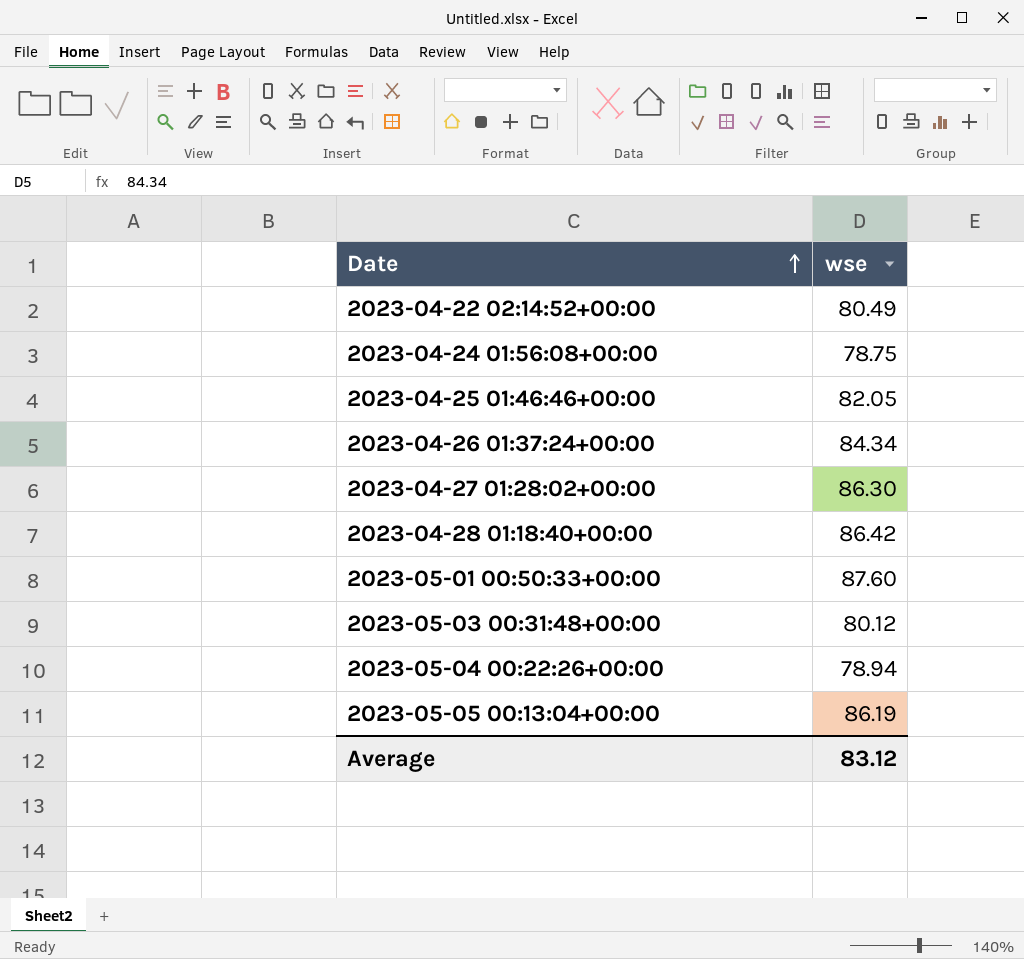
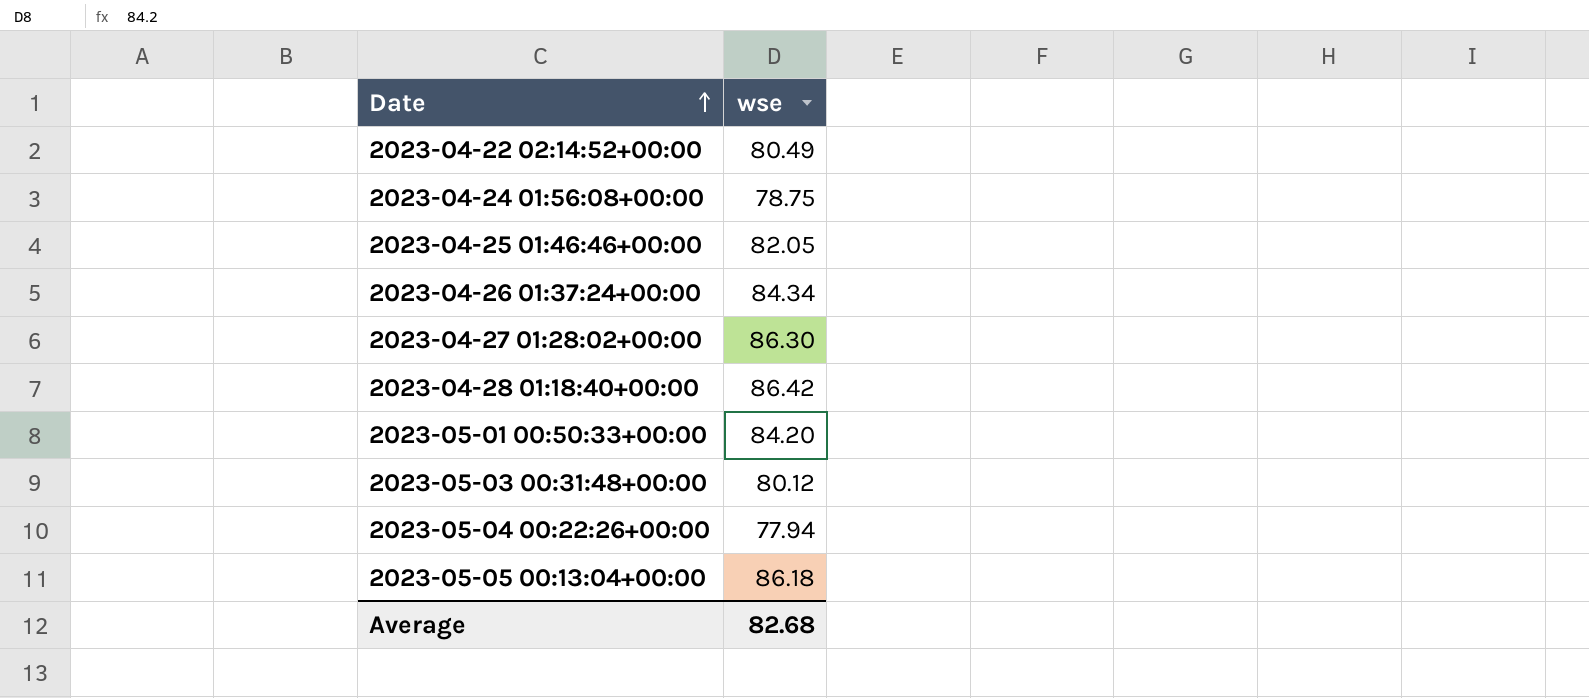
2023-05-01 00:50:33+00:00 | wse: 87.60 -> 84.20
2023-05-04 00:22:26+00:00 | wse: 78.94 -> 77.94
2023-05-05 00:13:04+00:00 | wse: 86.19 -> 86.18
Average | wse: 83.12 -> 82.68

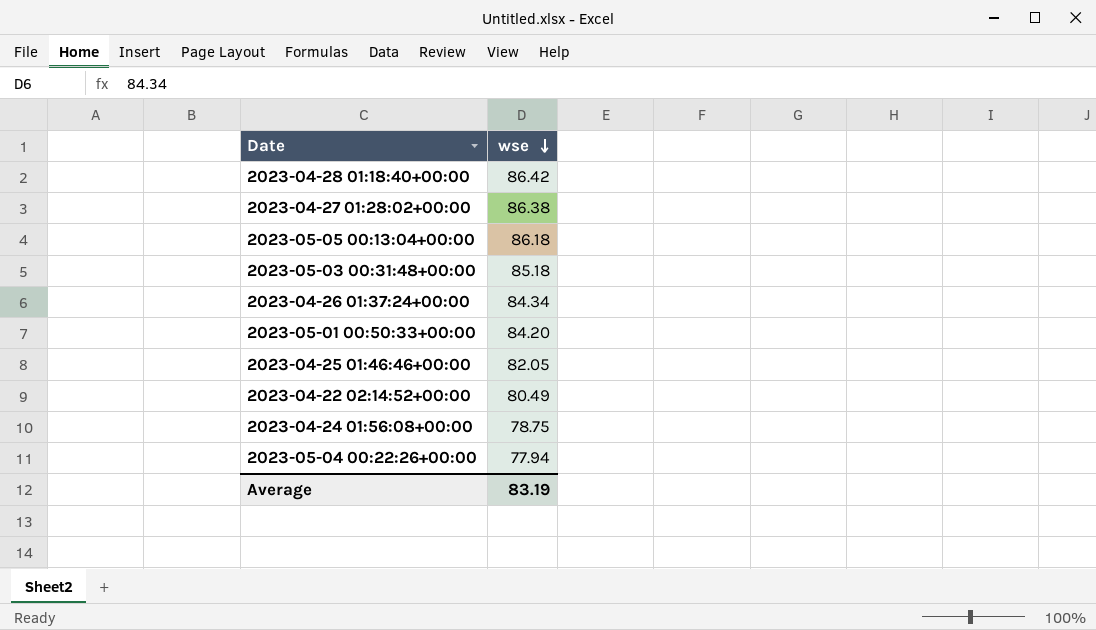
row order: Date ascending -> wse descending
2023-04-27 01:28:02+00:00 | wse: 86.30 -> 86.38
2023-05-03 00:31:48+00:00 | wse: 80.12 -> 85.18
Average | wse: 82.68 -> 83.19

